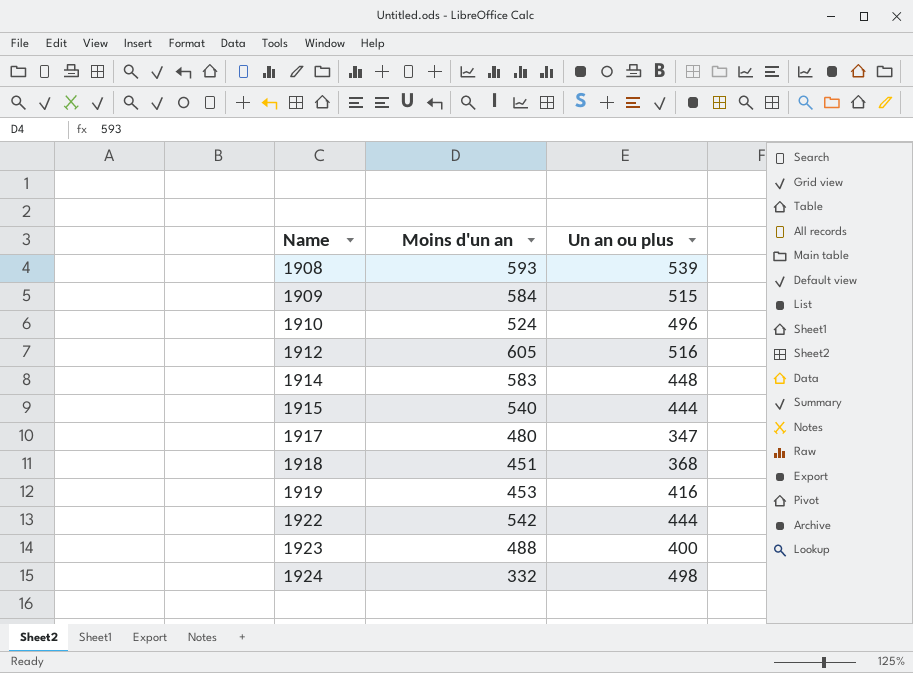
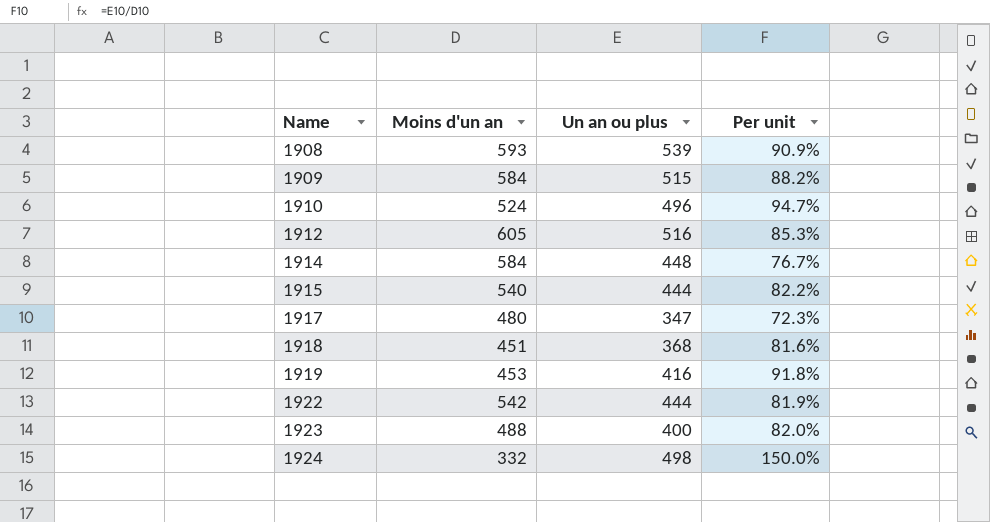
column Per unit | formula: none -> [Un an ou plus] / [Moins d'un an]
1914 | Moins d'un an: 583 -> 584

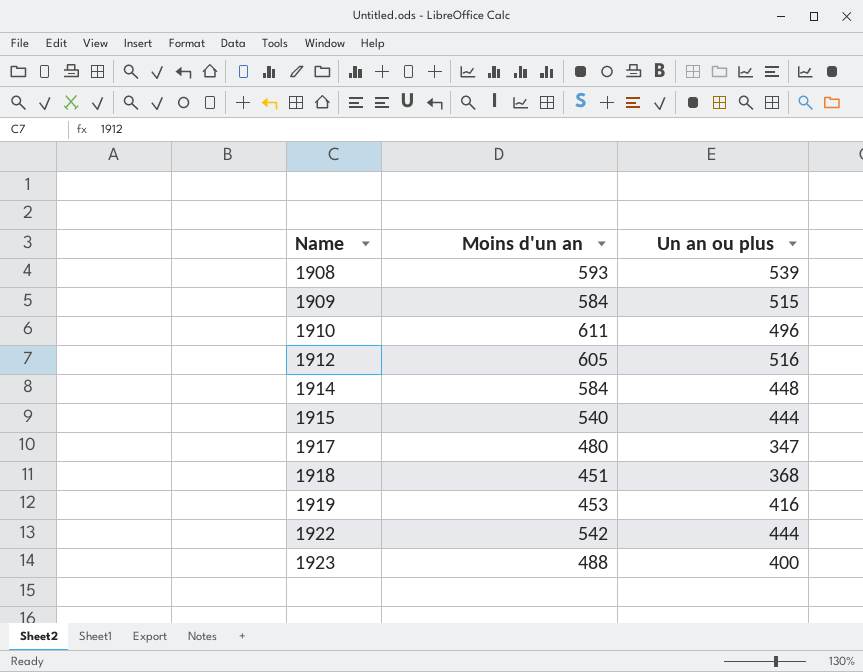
column Per unit | formula: [Un an ou plus] / [Moins d'un an] -> none
row 1924: 332 | 498 | 150.0% -> none
1910 | Moins d'un an: 524 -> 611

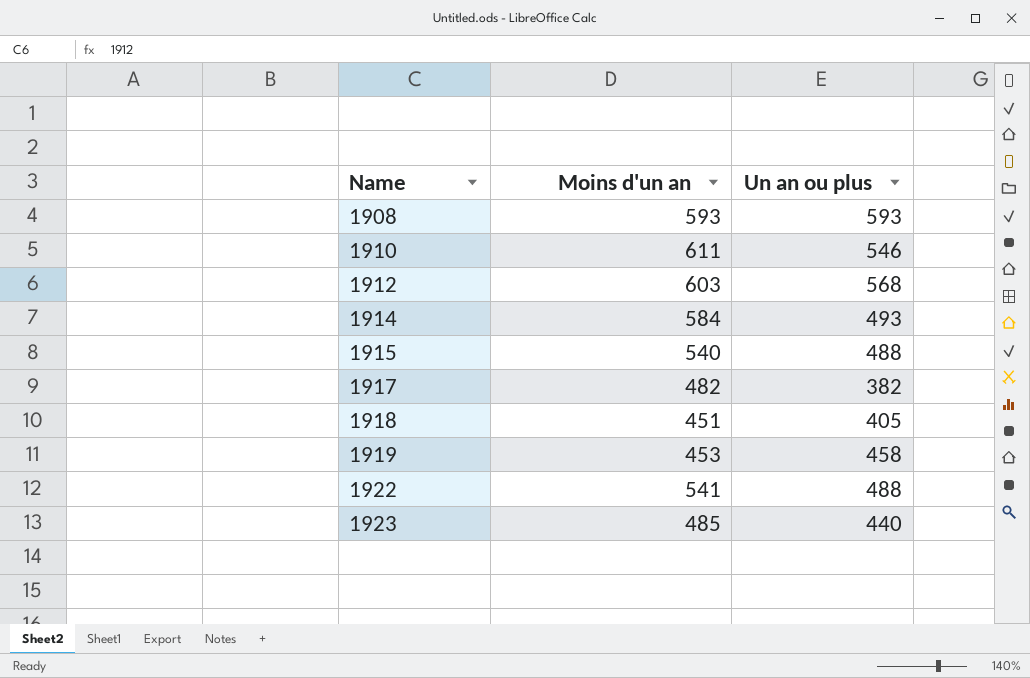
row 1909: 584 | 515 -> none
1908 | Un an ou plus: 539 -> 593
1910 | Un an ou plus: 496 -> 546
1912 | Moins d'un an: 605 -> 603
1912 | Un an ou plus: 516 -> 568
1914 | Un an ou plus: 448 -> 493
1915 | Un an ou plus: 444 -> 488
1917 | Moins d'un an: 480 -> 482
1917 | Un an ou plus: 347 -> 382
1918 | Un an ou plus: 368 -> 405
1919 | Un an ou plus: 416 -> 458
1922 | Moins d'un an: 542 -> 541
1922 | Un an ou plus: 444 -> 488
1923 | Moins d'un an: 488 -> 485
1923 | Un an ou plus: 400 -> 440

